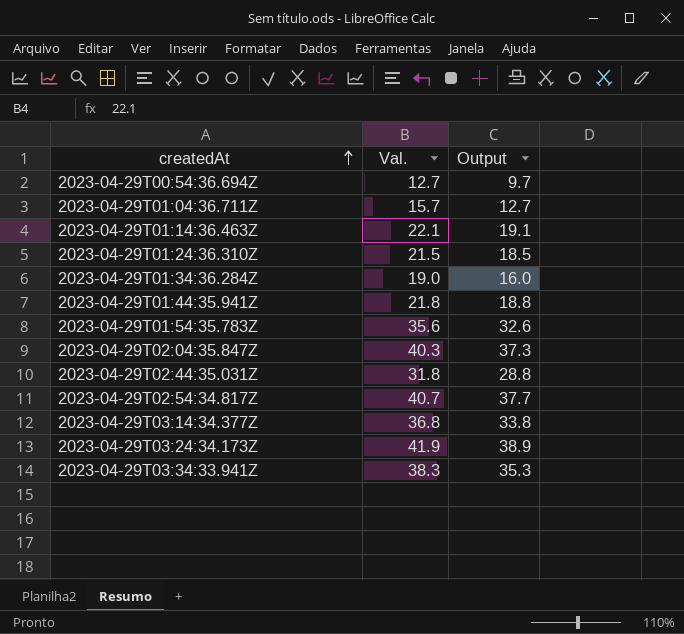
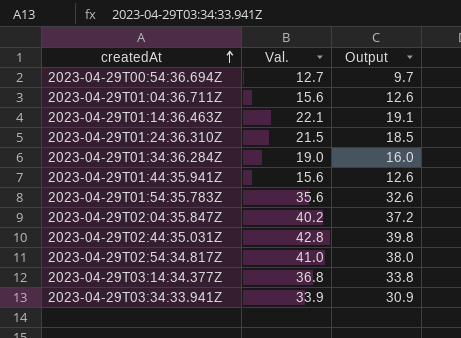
row 2023-04-29T03:24:34.173Z: 41.9 | 38.9 -> none
2023-04-29T01:04:36.711Z | Val.: 15.7 -> 15.6
2023-04-29T01:04:36.711Z | Output: 12.7 -> 12.6
2023-04-29T01:44:35.941Z | Val.: 21.8 -> 15.6
2023-04-29T01:44:35.941Z | Output: 18.8 -> 12.6
2023-04-29T02:04:35.847Z | Val.: 40.3 -> 40.2
2023-04-29T02:04:35.847Z | Output: 37.3 -> 37.2
2023-04-29T02:44:35.031Z | Val.: 31.8 -> 42.8
2023-04-29T02:44:35.031Z | Output: 28.8 -> 39.8
2023-04-29T02:54:34.817Z | Val.: 40.7 -> 41.0
2023-04-29T02:54:34.817Z | Output: 37.7 -> 38.0
2023-04-29T03:34:33.941Z | Val.: 38.3 -> 33.9
2023-04-29T03:34:33.941Z | Output: 35.3 -> 30.9

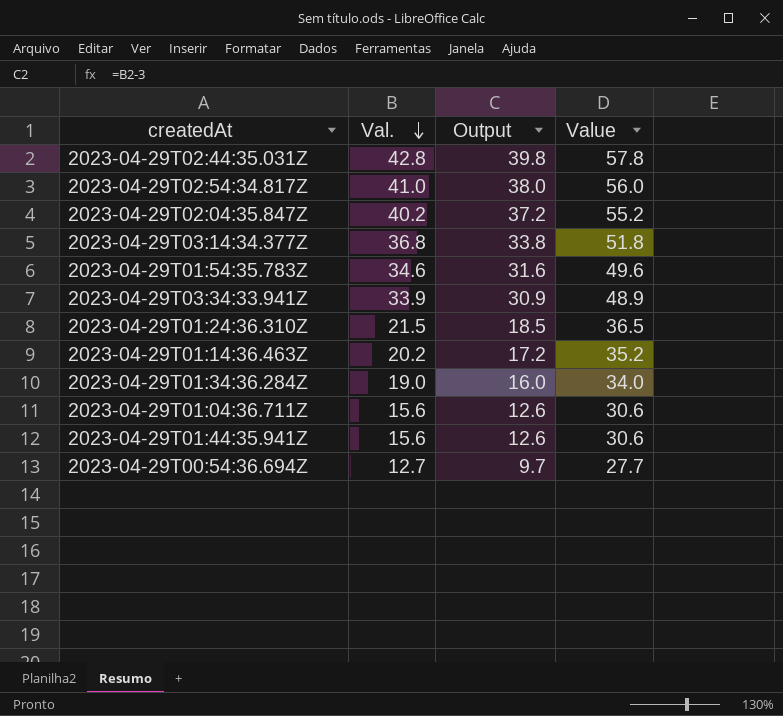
row order: createdAt ascending -> Val. descending
column Value | formula: none -> [Val.] + 15
2023-04-29T01:54:35.783Z | Val.: 35.6 -> 34.6
2023-04-29T01:54:35.783Z | Output: 32.6 -> 31.6
2023-04-29T01:14:36.463Z | Val.: 22.1 -> 20.2
2023-04-29T01:14:36.463Z | Output: 19.1 -> 17.2

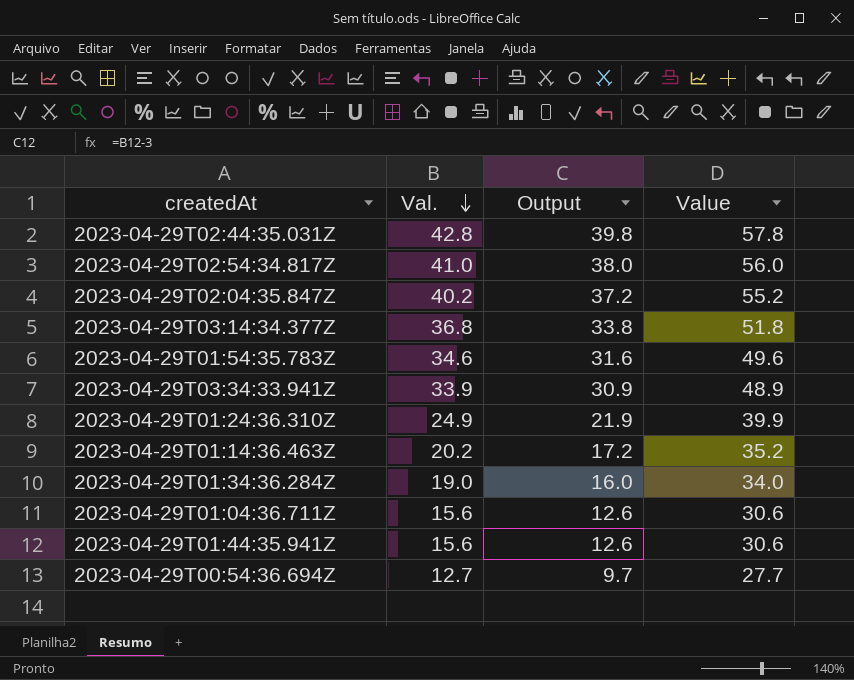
2023-04-29T01:24:36.310Z | Val.: 21.5 -> 24.9
2023-04-29T01:24:36.310Z | Output: 18.5 -> 21.9
2023-04-29T01:24:36.310Z | Value: 36.5 -> 39.9

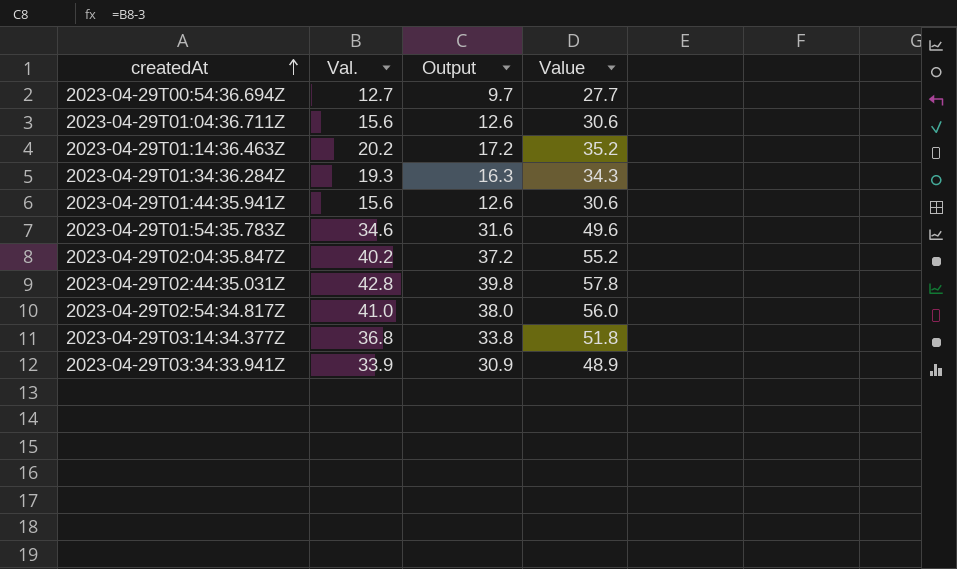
row order: Val. descending -> createdAt ascending
row 2023-04-29T01:24:36.310Z: 24.9 | 21.9 | 39.9 -> none
2023-04-29T01:34:36.284Z | Val.: 19.0 -> 19.3
2023-04-29T01:34:36.284Z | Output: 16.0 -> 16.3
2023-04-29T01:34:36.284Z | Value: 34.0 -> 34.3

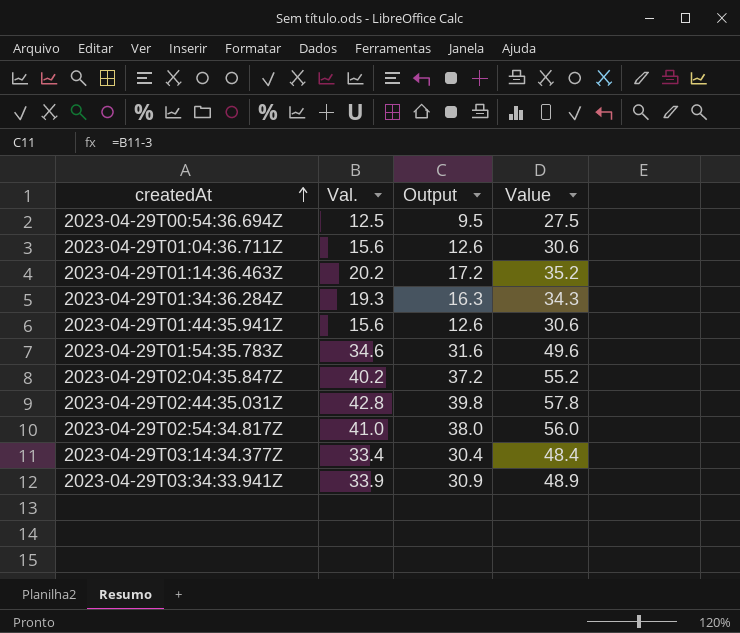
2023-04-29T00:54:36.694Z | Val.: 12.7 -> 12.5
2023-04-29T00:54:36.694Z | Output: 9.7 -> 9.5
2023-04-29T00:54:36.694Z | Value: 27.7 -> 27.5
2023-04-29T03:14:34.377Z | Val.: 36.8 -> 33.4
2023-04-29T03:14:34.377Z | Output: 33.8 -> 30.4
2023-04-29T03:14:34.377Z | Value: 51.8 -> 48.4

